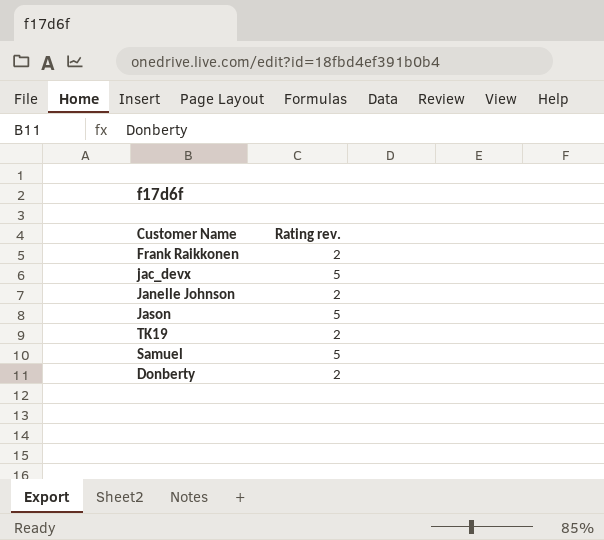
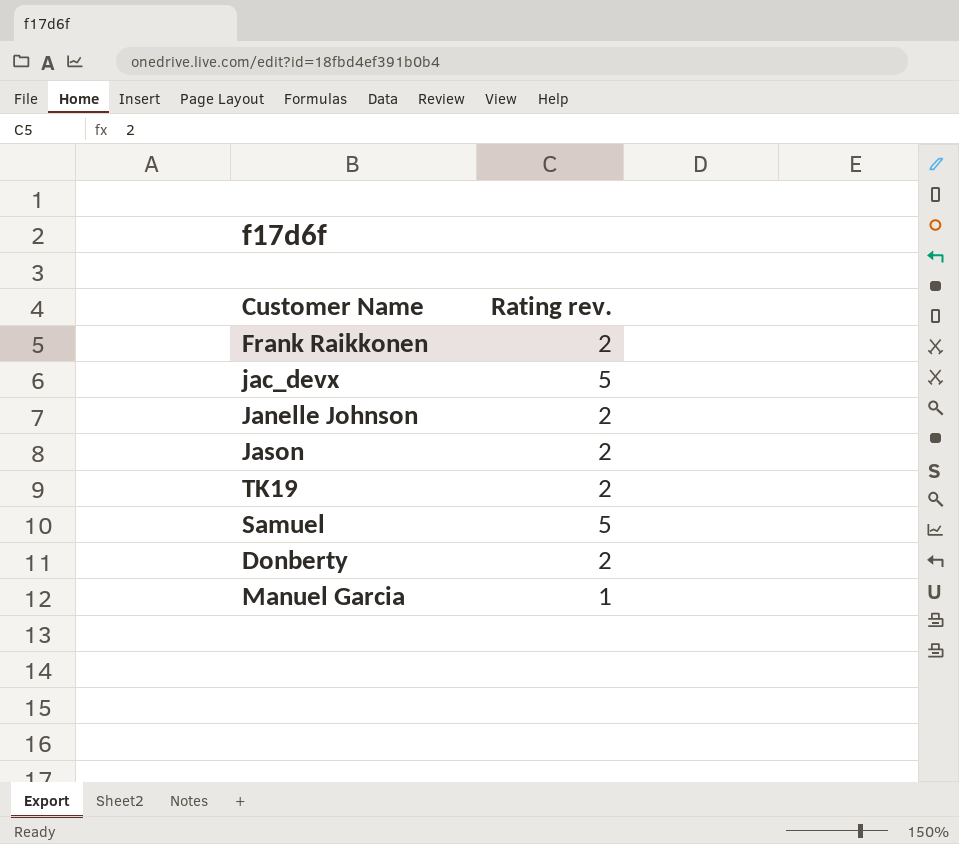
Jason | Rating rev.: 5 -> 2
row Manuel Garcia: none -> 1

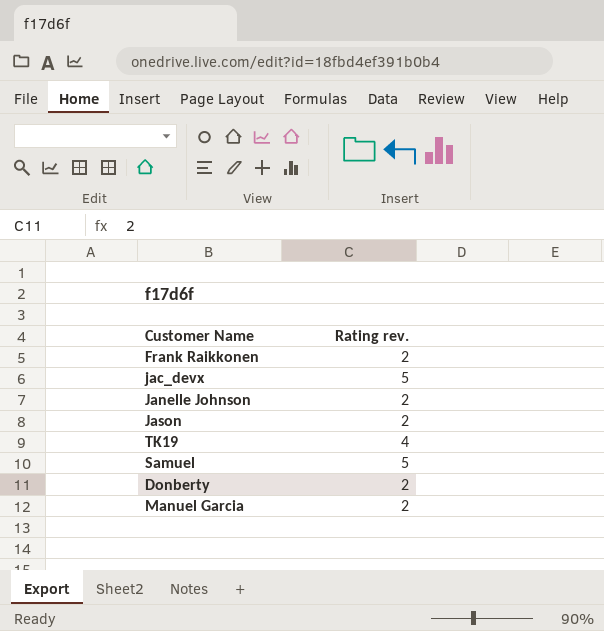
TK19 | Rating rev.: 2 -> 4
Manuel Garcia | Rating rev.: 1 -> 2

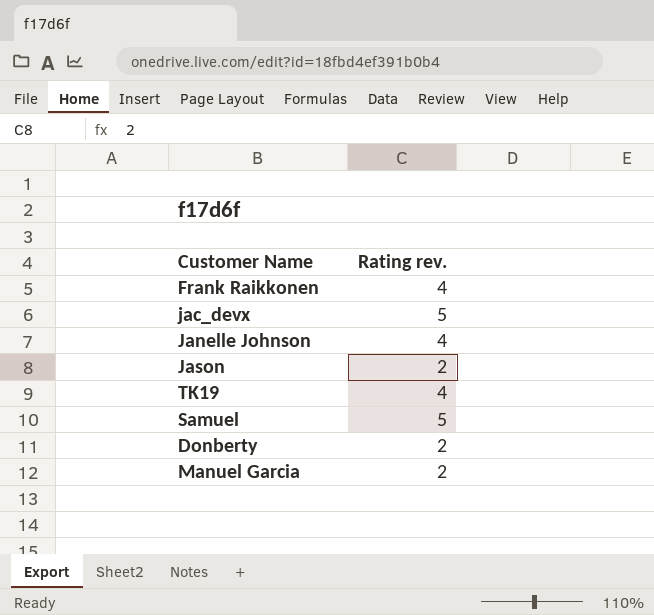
Frank Raikkonen | Rating rev.: 2 -> 4
Janelle Johnson | Rating rev.: 2 -> 4

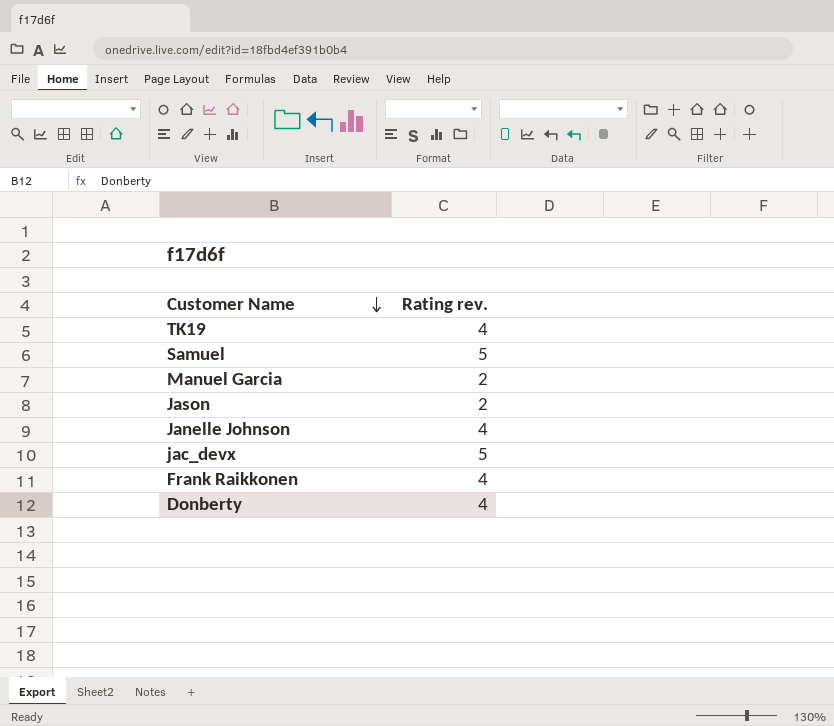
row order: none -> Customer Name descending
Donberty | Rating rev.: 2 -> 4

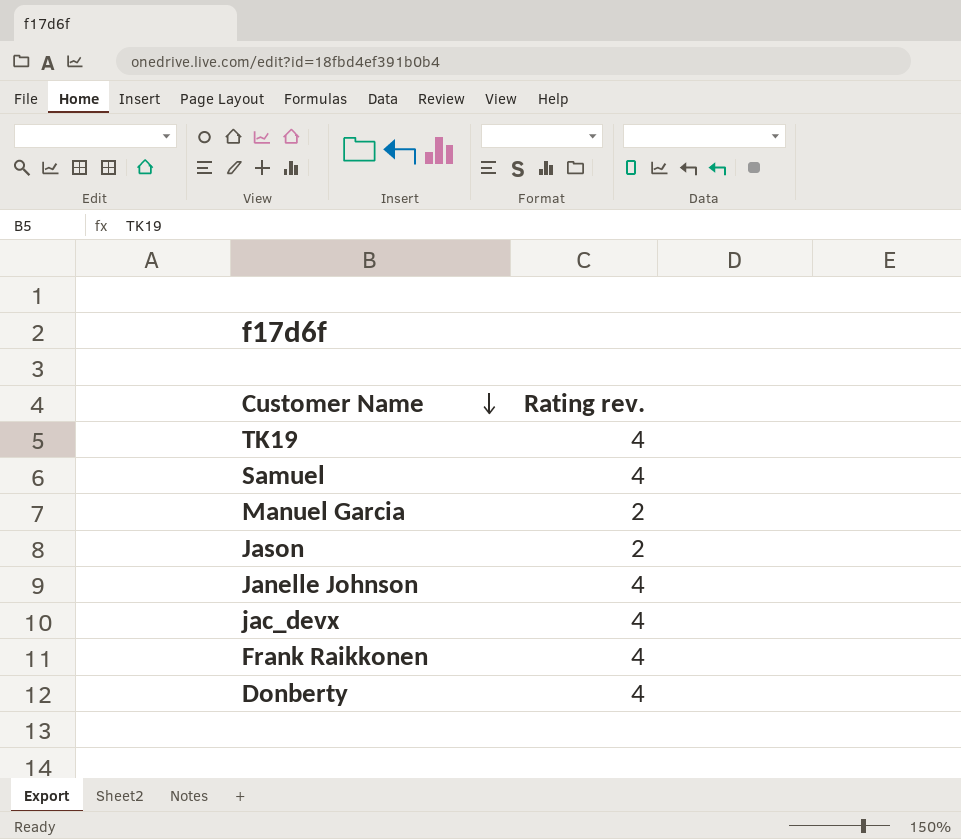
Samuel | Rating rev.: 5 -> 4
jac_devx | Rating rev.: 5 -> 4

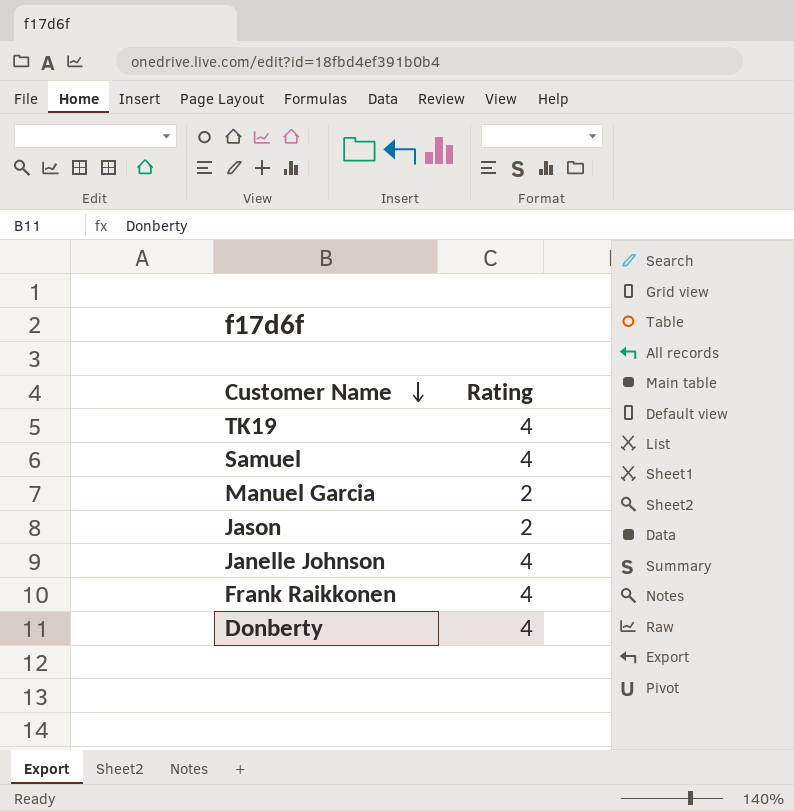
column name: Rating rev. -> Rating
row jac_devx: 4 -> none

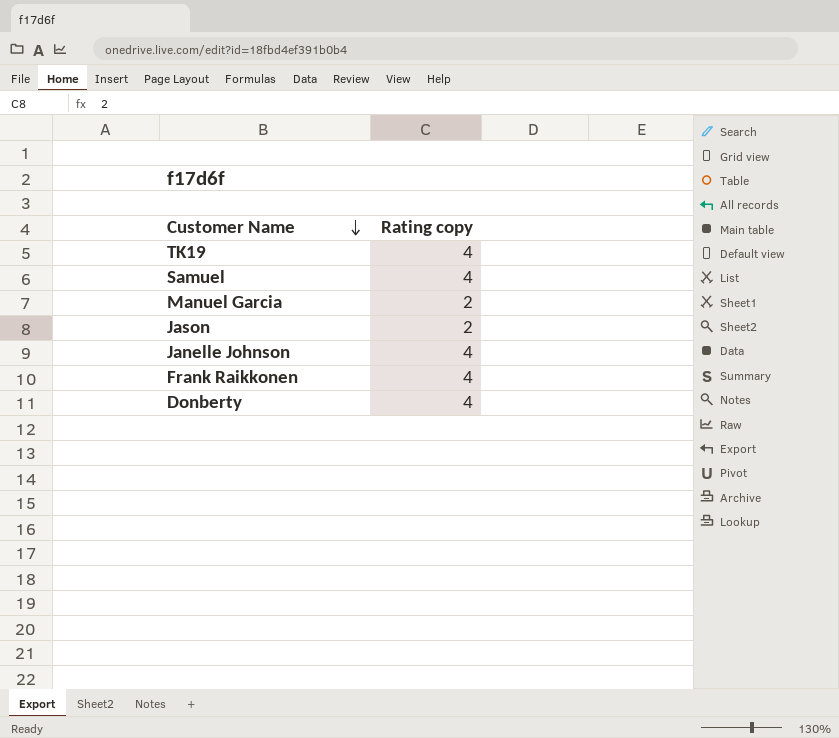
column name: Rating -> Rating copy

